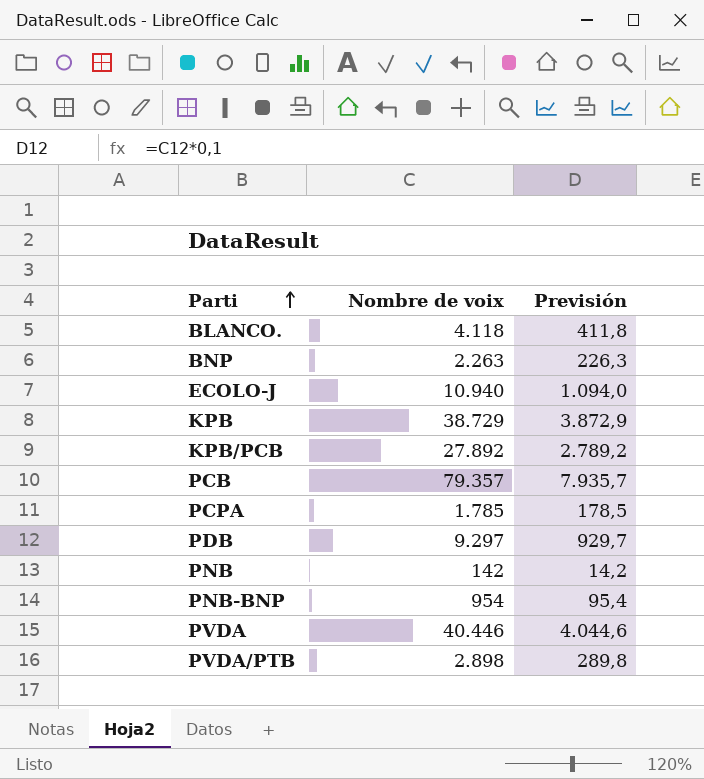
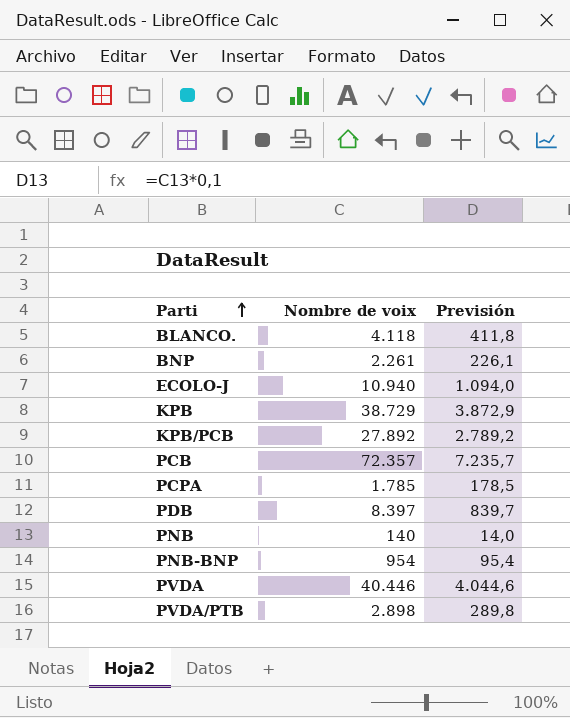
BNP | Nombre de voix: 2.263 -> 2.261
BNP | Previsión: 226,3 -> 226,1
PCB | Nombre de voix: 79.357 -> 72.357
PCB | Previsión: 7.935,7 -> 7.235,7
PDB | Nombre de voix: 9.297 -> 8.397
PDB | Previsión: 929,7 -> 839,7
PNB | Nombre de voix: 142 -> 140
PNB | Previsión: 14,2 -> 14,0

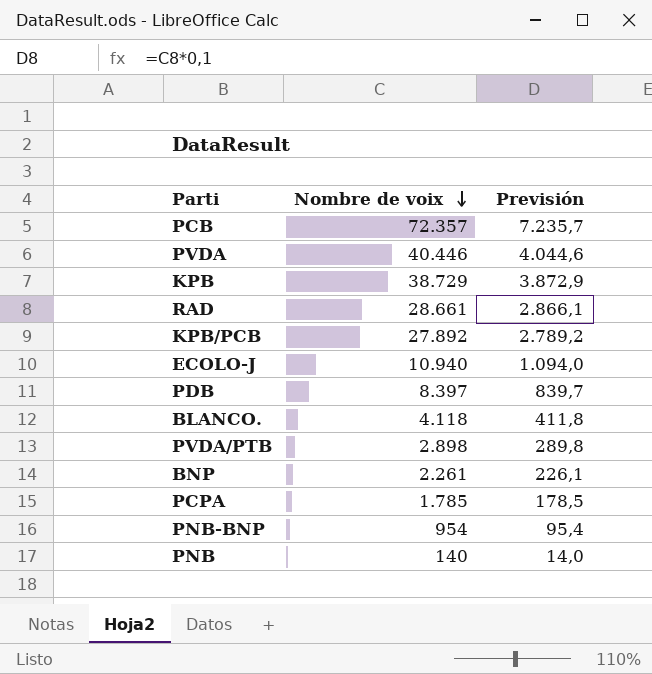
row order: Parti ascending -> Nombre de voix descending
row RAD: none -> 28.661 | 2.866,1

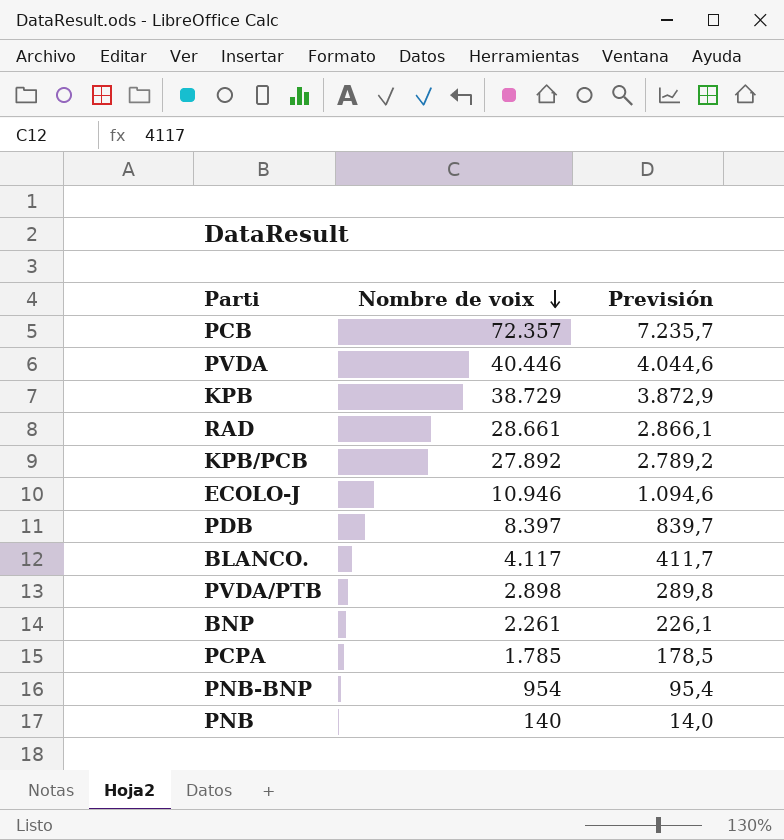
ECOLO-J | Nombre de voix: 10.940 -> 10.946
ECOLO-J | Previsión: 1.094,0 -> 1.094,6
BLANCO. | Nombre de voix: 4.118 -> 4.117
BLANCO. | Previsión: 411,8 -> 411,7

